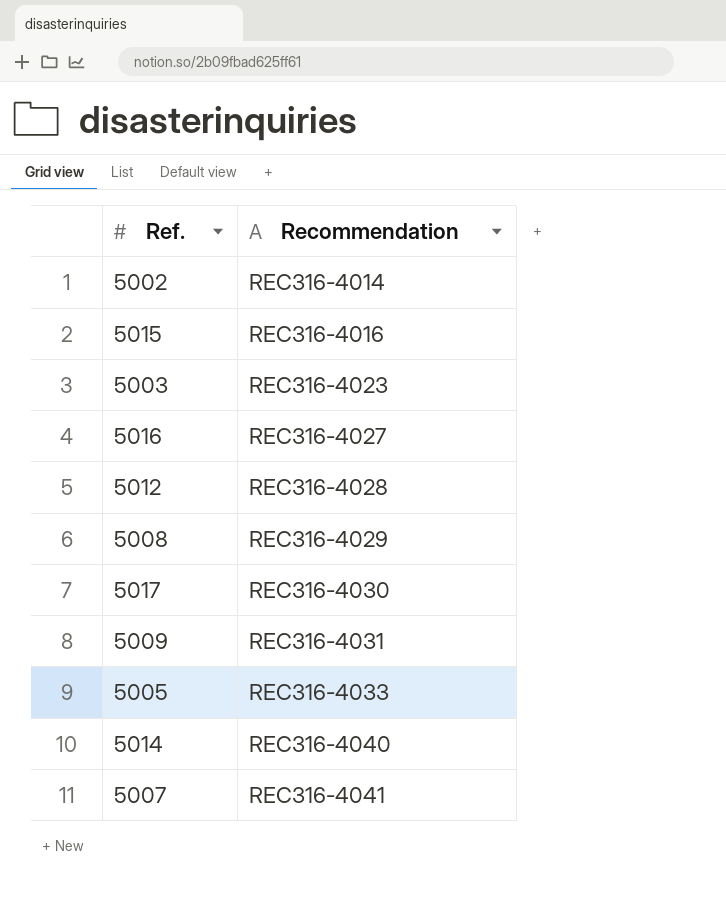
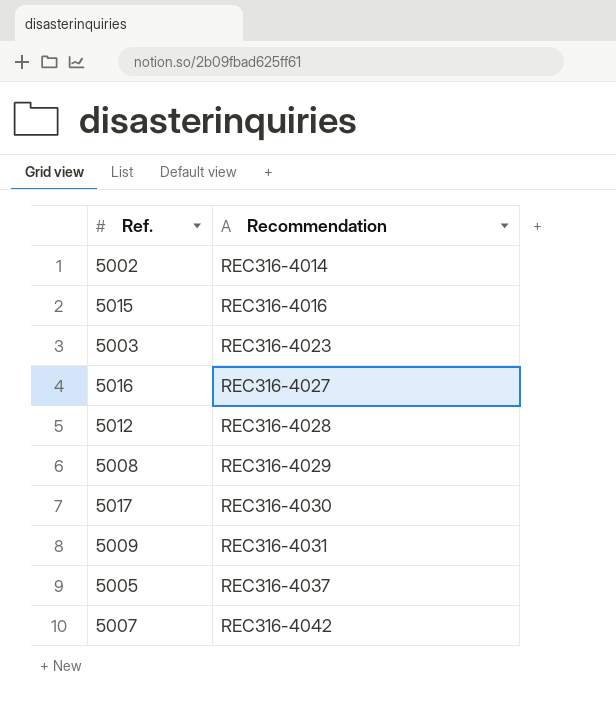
row 5014: REC316-4040 -> none
5005 | Recommendation: REC316-4033 -> REC316-4037
5007 | Recommendation: REC316-4041 -> REC316-4042

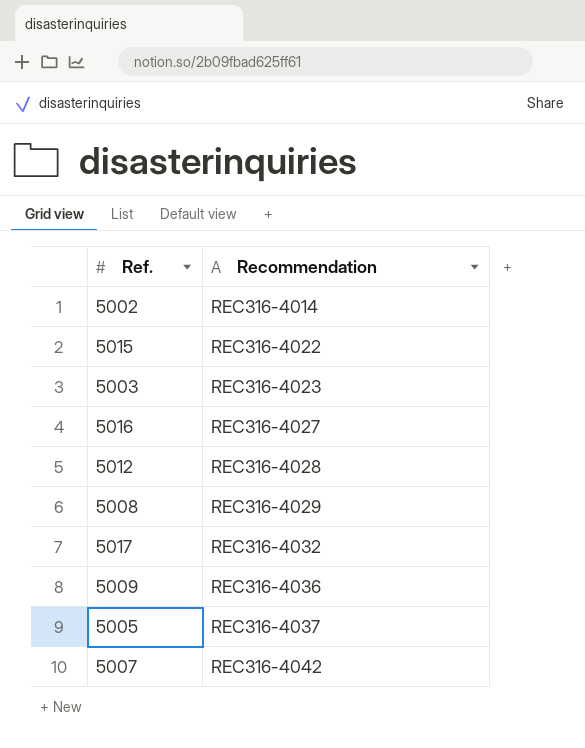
5015 | Recommendation: REC316-4016 -> REC316-4022
5017 | Recommendation: REC316-4030 -> REC316-4032
5009 | Recommendation: REC316-4031 -> REC316-4036

